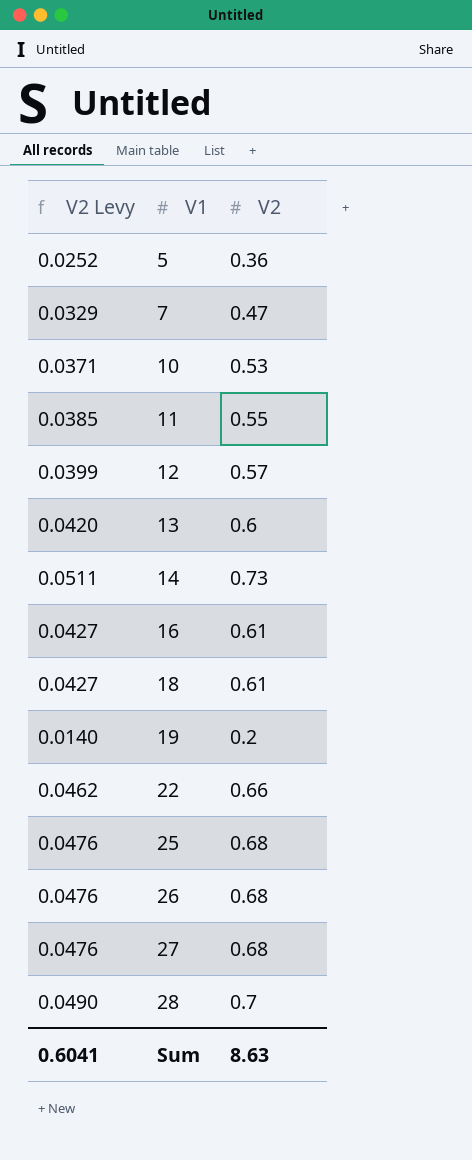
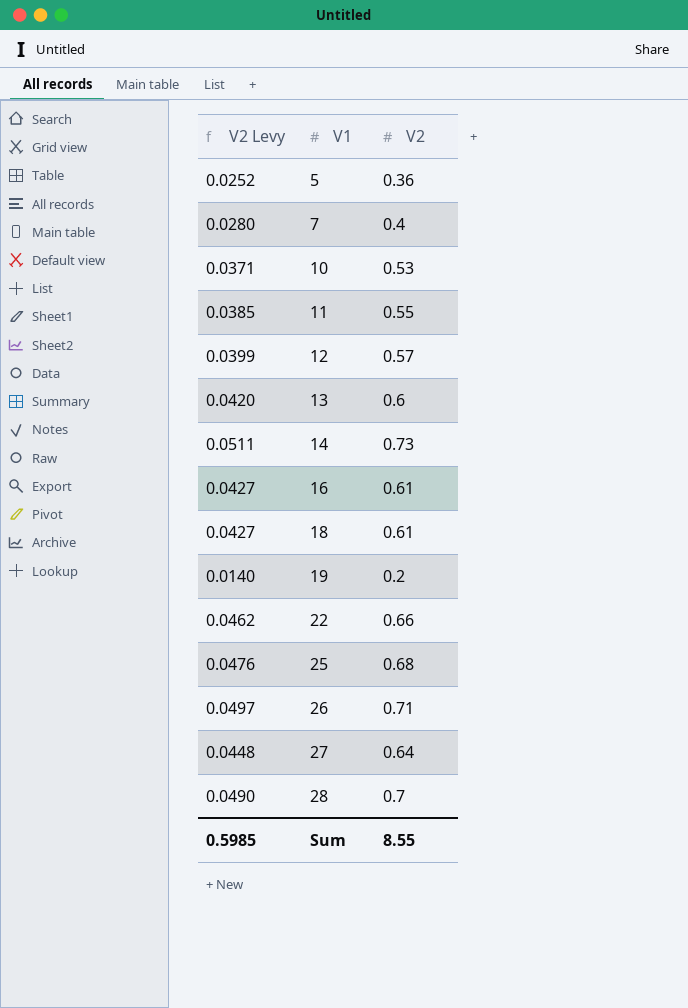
7 | V2 Levy: 0.0329 -> 0.0280
7 | V2: 0.47 -> 0.4
26 | V2 Levy: 0.0476 -> 0.0497
26 | V2: 0.68 -> 0.71
27 | V2 Levy: 0.0476 -> 0.0448
27 | V2: 0.68 -> 0.64
Sum | V2 Levy: 0.6041 -> 0.5985
Sum | V2: 8.63 -> 8.55

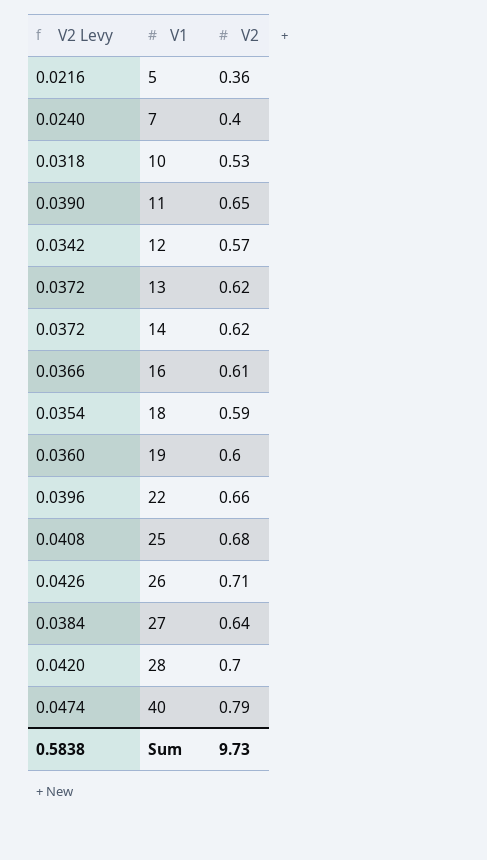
column V2 Levy | formula: [V2] * 0.07 -> [V2] * 0.06
11 | V2: 0.55 -> 0.65
13 | V2: 0.6 -> 0.62
14 | V2: 0.73 -> 0.62
18 | V2: 0.61 -> 0.59
19 | V2: 0.2 -> 0.6
row 40: none -> 0.0474 | 0.79
Sum | V2 Levy: 0.5985 -> 0.5838
Sum | V2: 8.55 -> 9.73

